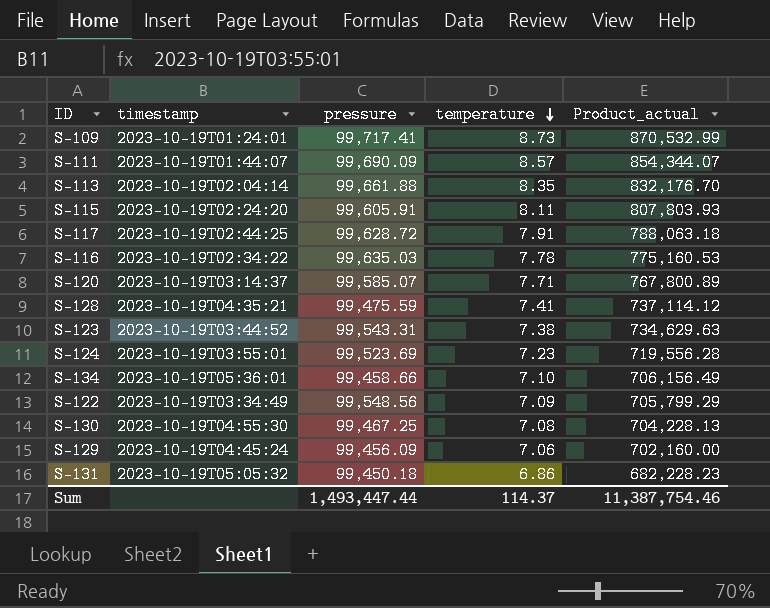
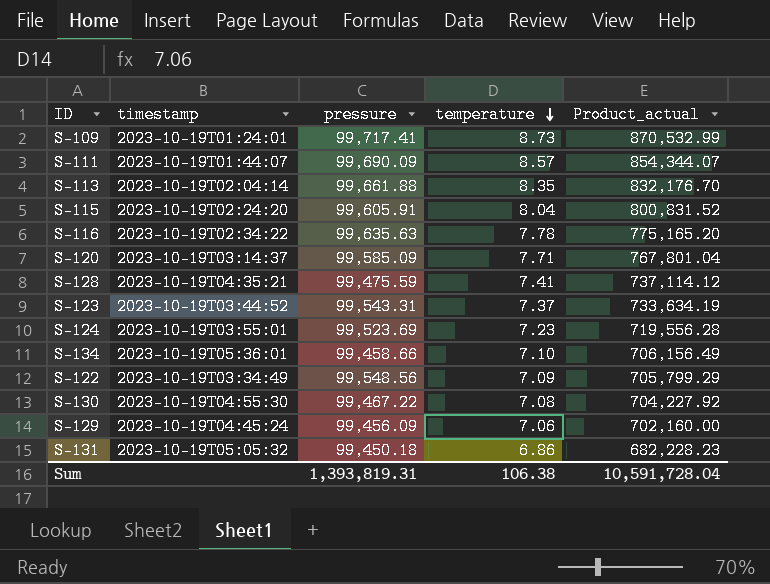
row S-117: 2023-10-19T02:44:25 | 99,628.72 | 7.91 | 788,063.18 -> none
S-115 | temperature: 8.11 -> 8.04
S-115 | Product_actual: 807,803.93 -> 800,831.52
S-116 | pressure: 99,635.03 -> 99,635.63
S-116 | Product_actual: 775,160.53 -> 775,165.20
S-120 | pressure: 99,585.07 -> 99,585.09
S-120 | Product_actual: 767,800.89 -> 767,801.04
S-123 | temperature: 7.38 -> 7.37
S-123 | Product_actual: 734,629.63 -> 733,634.19
S-130 | pressure: 99,467.25 -> 99,467.22
S-130 | Product_actual: 704,228.13 -> 704,227.92
Sum | pressure: 1,493,447.44 -> 1,393,819.31
Sum | temperature: 114.37 -> 106.38
Sum | Product_actual: 11,387,754.46 -> 10,591,728.04

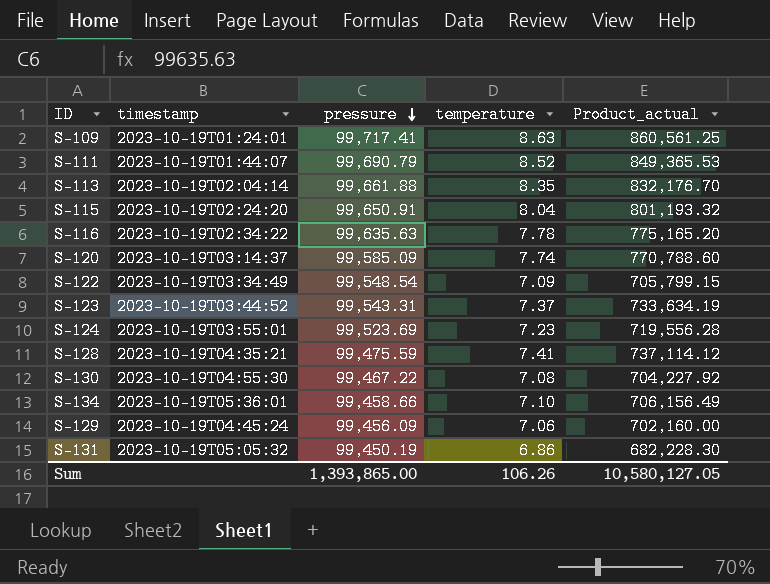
row order: temperature descending -> pressure descending
S-109 | temperature: 8.73 -> 8.63
S-109 | Product_actual: 870,532.99 -> 860,561.25
S-111 | pressure: 99,690.09 -> 99,690.79
S-111 | temperature: 8.57 -> 8.52
S-111 | Product_actual: 854,344.07 -> 849,365.53
S-115 | pressure: 99,605.91 -> 99,650.91
S-115 | Product_actual: 800,831.52 -> 801,193.32
S-120 | temperature: 7.71 -> 7.74
S-120 | Product_actual: 767,801.04 -> 770,788.60
S-122 | pressure: 99,548.56 -> 99,548.54
S-122 | Product_actual: 705,799.29 -> 705,799.15
S-131 | pressure: 99,450.18 -> 99,450.19
S-131 | Product_actual: 682,228.23 -> 682,228.30
Sum | pressure: 1,393,819.31 -> 1,393,865.00
Sum | temperature: 106.38 -> 106.26
Sum | Product_actual: 10,591,728.04 -> 10,580,127.05

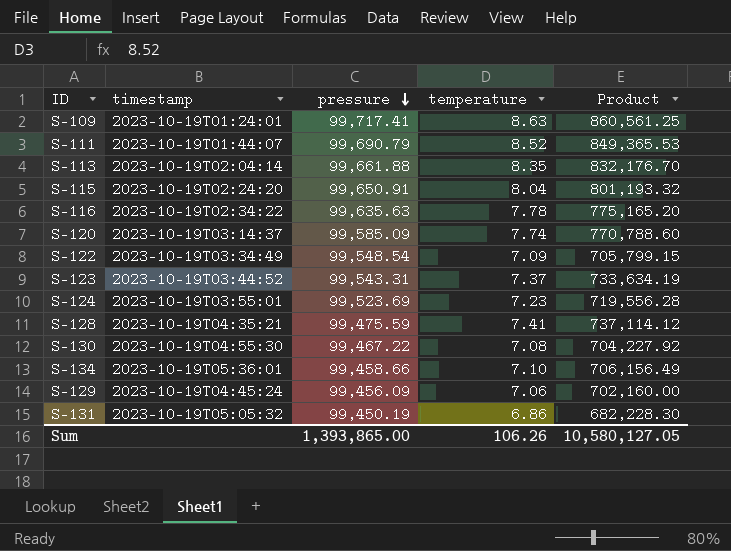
column name: Product_actual -> Product

